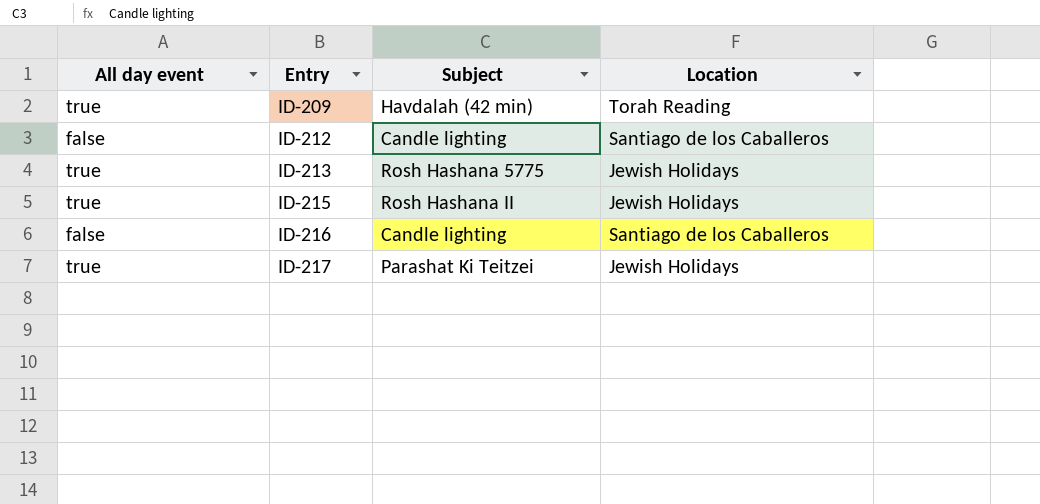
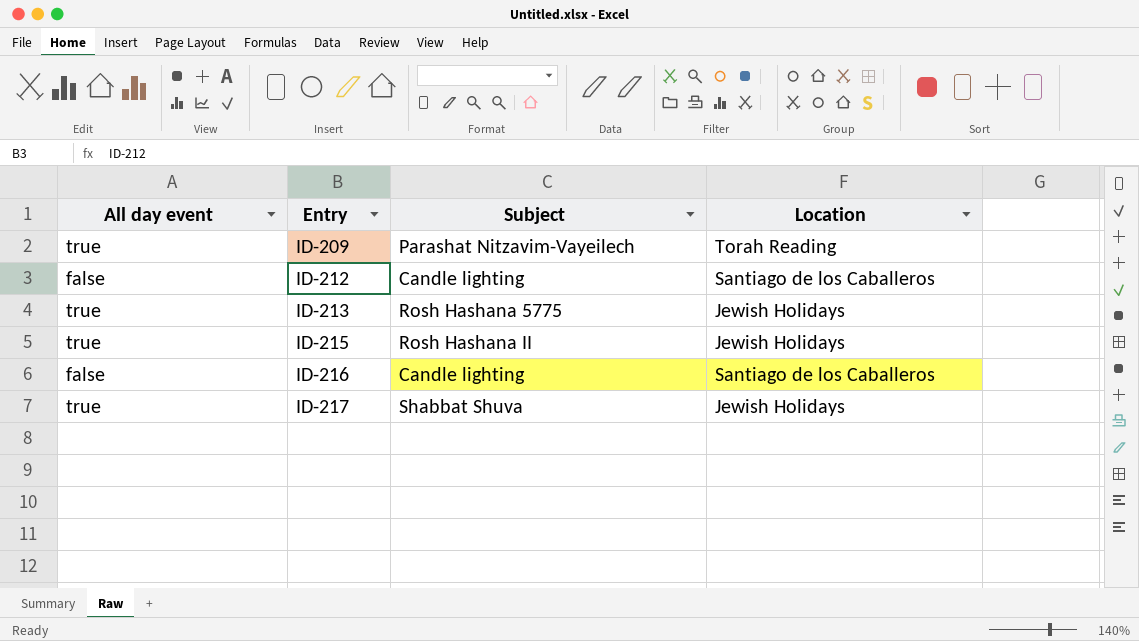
ID-209 | Subject: Havdalah (42 min) -> Parashat Nitzavim-Vayeilech
ID-217 | Subject: Parashat Ki Teitzei -> Shabbat Shuva

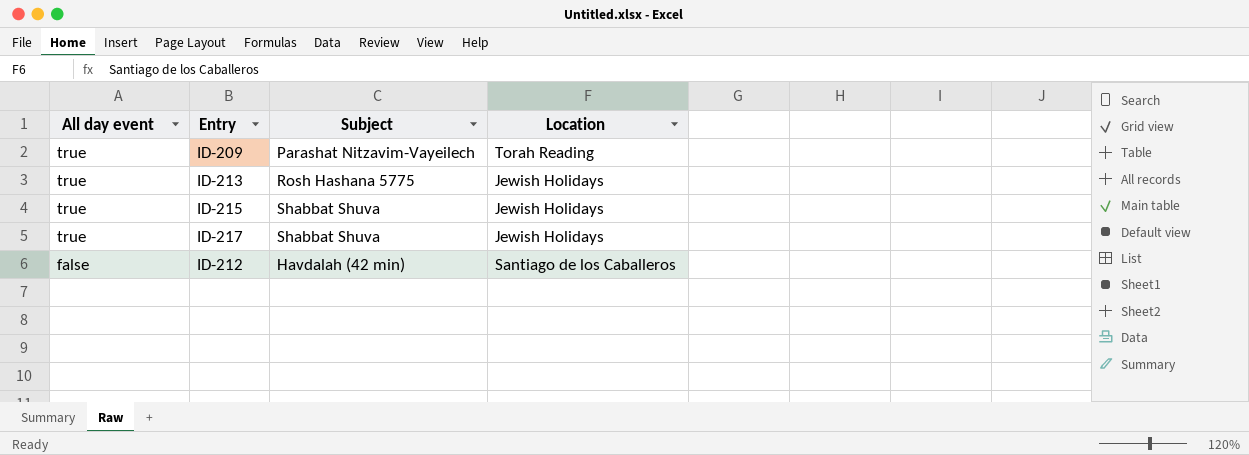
row order: Entry ascending -> All day event descending
row ID-216: false | Candle lighting | Santiago de los Caballeros -> none
ID-215 | Subject: Rosh Hashana II -> Shabbat Shuva
ID-212 | Subject: Candle lighting -> Havdalah (42 min)

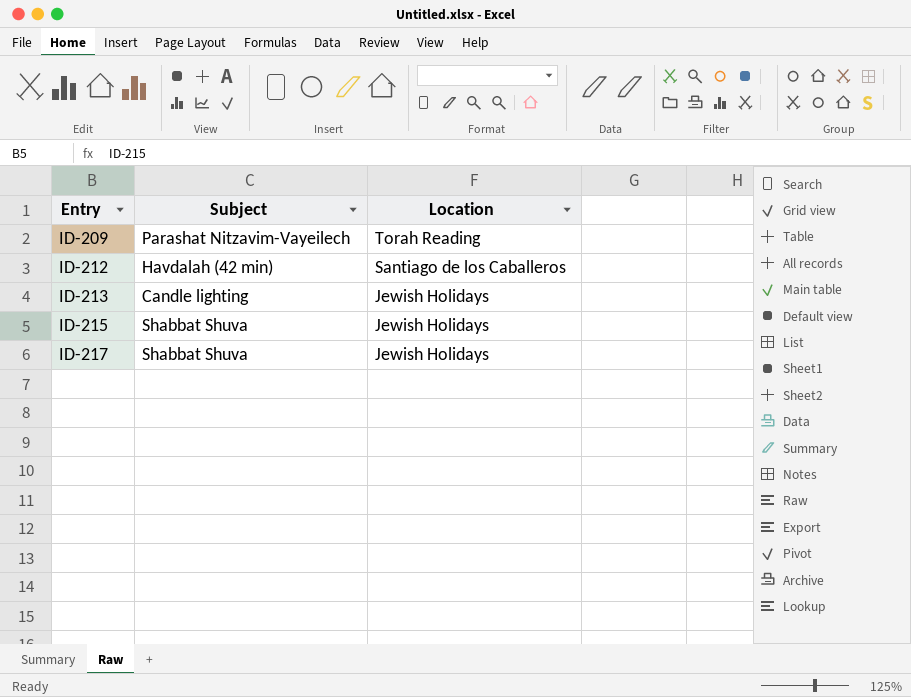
row order: All day event descending -> Entry ascending
column All day event | position: 1 -> none
ID-213 | Subject: Rosh Hashana 5775 -> Candle lighting

